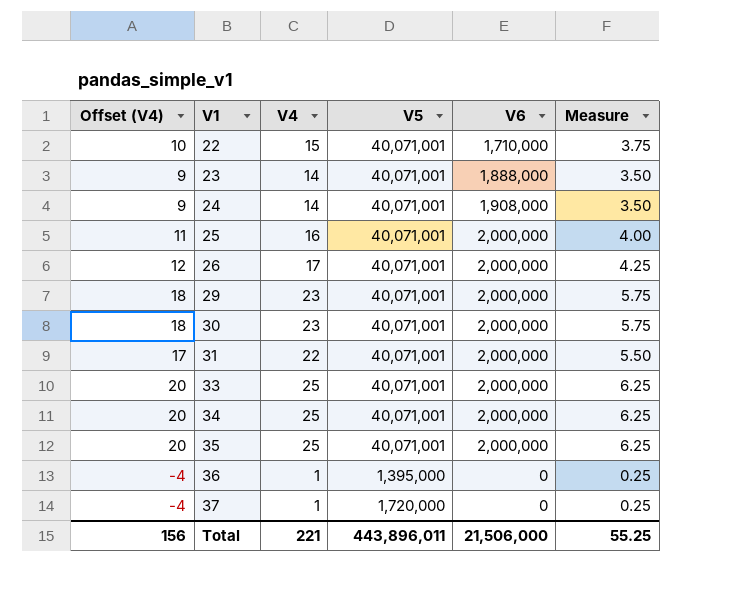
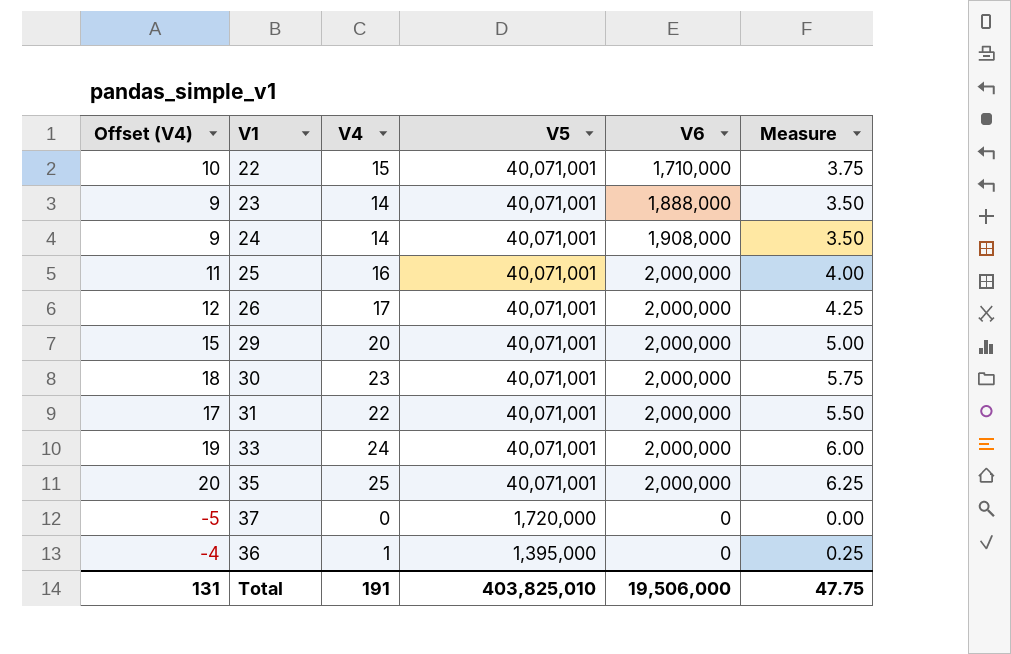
row order: V1 ascending -> V5 descending
row 34: 20 | 25 | 40,071,001 | 2,000,000 | 6.25 -> none
29 | Offset (V4): 18 -> 15
29 | V4: 23 -> 20
29 | Measure: 5.75 -> 5.00
33 | Offset (V4): 20 -> 19
33 | V4: 25 -> 24
33 | Measure: 6.25 -> 6.00
37 | Offset (V4): -4 -> -5
37 | V4: 1 -> 0
37 | Measure: 0.25 -> 0.00
Total | Offset (V4): 156 -> 131
Total | V4: 221 -> 191
Total | V5: 443,896,011 -> 403,825,010
Total | V6: 21,506,000 -> 19,506,000
Total | Measure: 55.25 -> 47.75

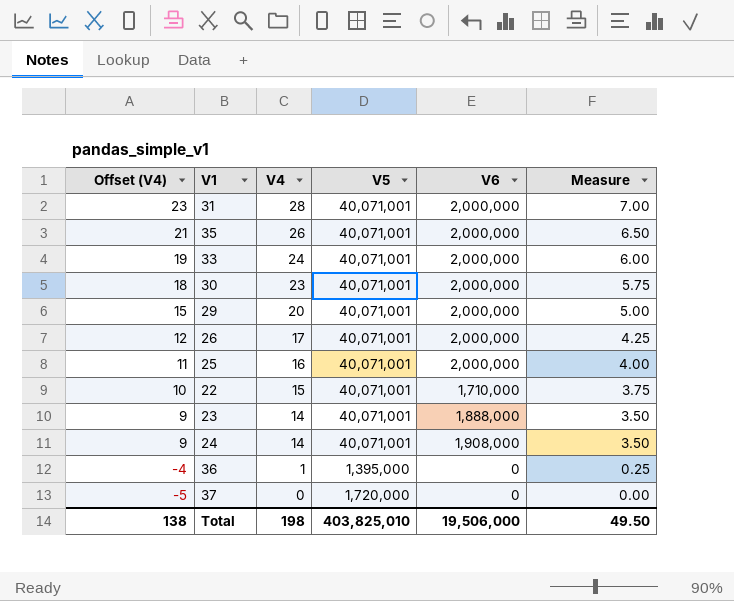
row order: V5 descending -> Offset (V4) descending
31 | Offset (V4): 17 -> 23
31 | V4: 22 -> 28
31 | Measure: 5.50 -> 7.00
35 | Offset (V4): 20 -> 21
35 | V4: 25 -> 26
35 | Measure: 6.25 -> 6.50
Total | Offset (V4): 131 -> 138
Total | V4: 191 -> 198
Total | Measure: 47.75 -> 49.50

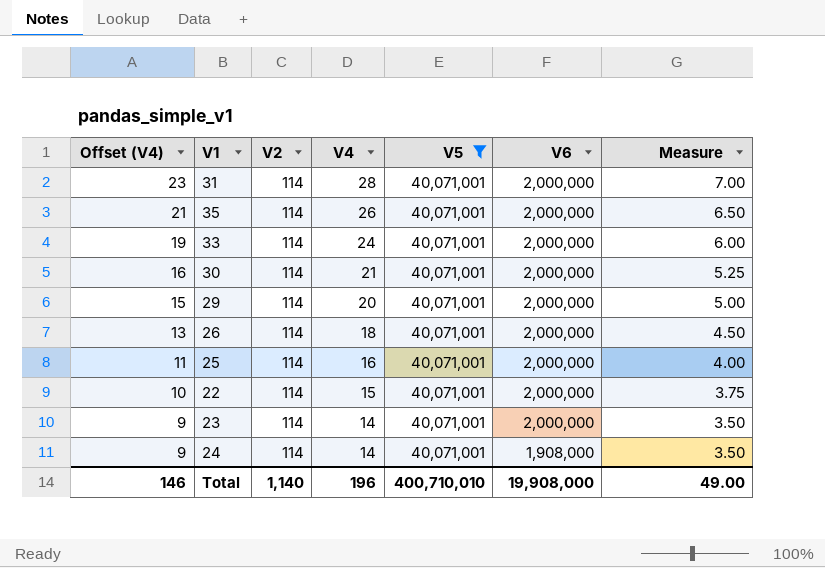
filter: none -> V5 = 40,071,001
column V2 | position: none -> 3
30 | Offset (V4): 18 -> 16
30 | V4: 23 -> 21
30 | Measure: 5.75 -> 5.25
26 | Offset (V4): 12 -> 13
26 | V4: 17 -> 18
26 | Measure: 4.25 -> 4.50
22 | V6: 1,710,000 -> 2,000,000
23 | V6: 1,888,000 -> 2,000,000
Total | Offset (V4): 138 -> 146
Total | V4: 198 -> 196
Total | V5: 403,825,010 -> 400,710,010
Total | V6: 19,506,000 -> 19,908,000
Total | Measure: 49.50 -> 49.00

